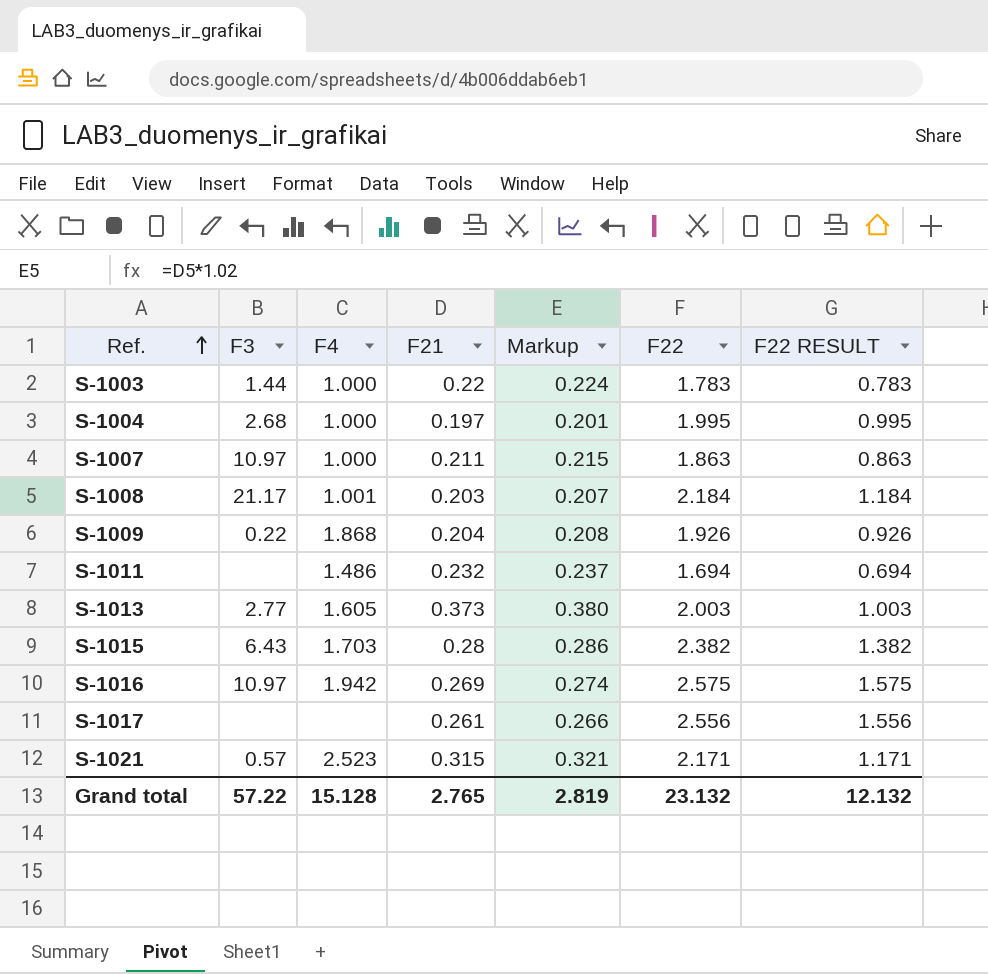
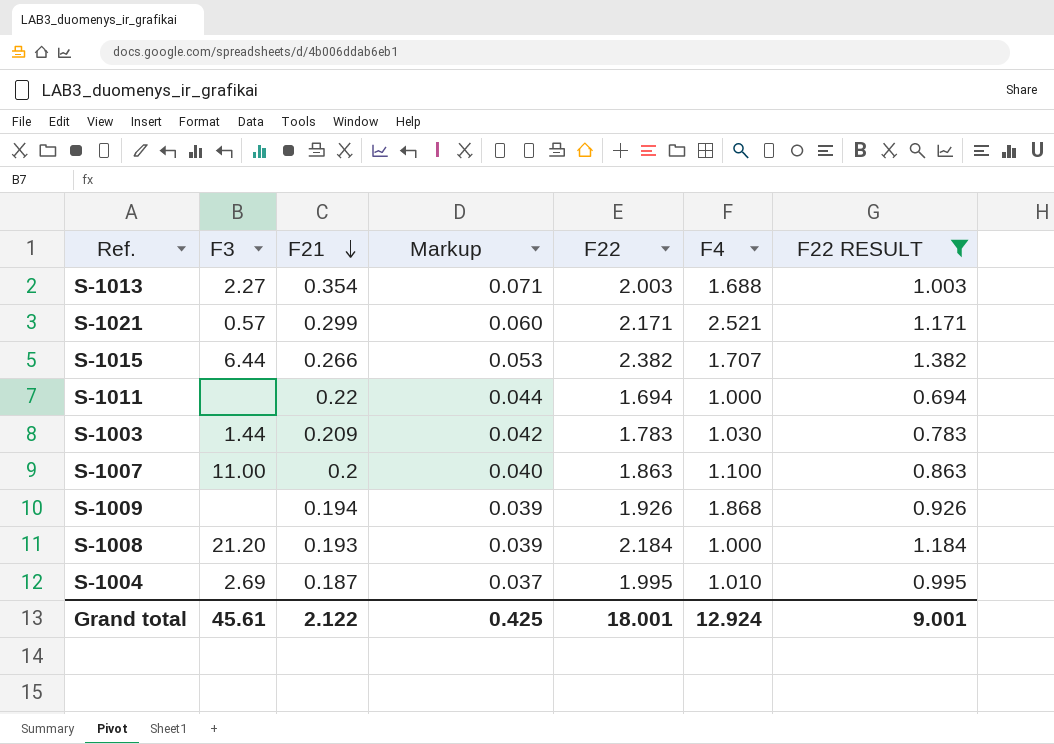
filter: none -> F22 RESULT <= 1.382
row order: Ref. ascending -> F21 descending
column Markup | formula: [F21] * 1.02 -> [F21] * 0.2
column F4 | position: 3 -> 6
S-1013 | F3: 2.77 -> 2.27
S-1013 | F21: 0.373 -> 0.354
S-1013 | F4: 1.605 -> 1.688
S-1021 | F21: 0.315 -> 0.299
S-1021 | F4: 2.523 -> 2.521
S-1015 | F3: 6.43 -> 6.44
S-1015 | F21: 0.28 -> 0.266
S-1015 | F4: 1.703 -> 1.707
S-1011 | F21: 0.232 -> 0.22
S-1011 | F4: 1.486 -> 1.000
S-1003 | F21: 0.22 -> 0.209
S-1003 | F4: 1.000 -> 1.030
S-1007 | F3: 10.97 -> 11.00
S-1007 | F21: 0.211 -> 0.2
S-1007 | F4: 1.000 -> 1.100
S-1009 | F3: 0.22 -> none
S-1009 | F21: 0.204 -> 0.194
S-1008 | F3: 21.17 -> 21.20
S-1008 | F21: 0.203 -> 0.193
S-1008 | F4: 1.001 -> 1.000
S-1004 | F3: 2.68 -> 2.69
S-1004 | F21: 0.197 -> 0.187
S-1004 | F4: 1.000 -> 1.010
Grand total | F3: 57.22 -> 45.61
Grand total | F21: 2.765 -> 2.122
Grand total | Markup: 2.819 -> 0.425
Grand total | F22: 23.132 -> 18.001
Grand total | F4: 15.128 -> 12.924
Grand total | F22 RESULT: 12.132 -> 9.001

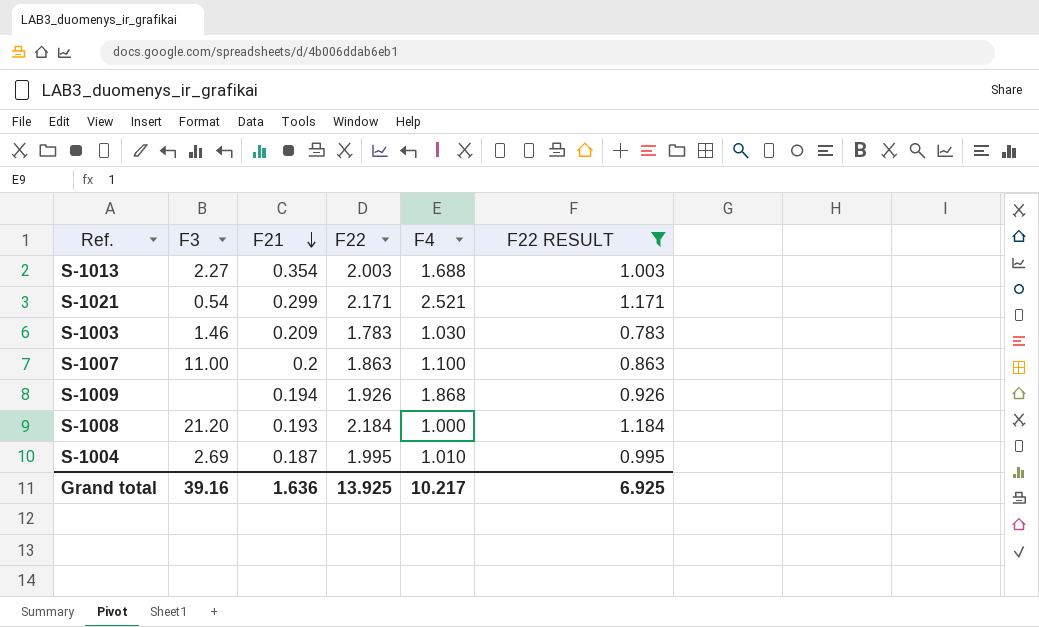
column Markup | formula: [F21] * 0.2 -> none
row S-1015: 6.44 | 0.266 | 0.053 | 2.382 | 1.707 | 1.382 -> none
row S-1011: none | 0.22 | 0.044 | 1.694 | 1.000 | 0.694 -> none
S-1021 | F3: 0.57 -> 0.54
S-1003 | F3: 1.44 -> 1.46
Grand total | F3: 45.61 -> 39.16
Grand total | F21: 2.122 -> 1.636
Grand total | F22: 18.001 -> 13.925
Grand total | F4: 12.924 -> 10.217
Grand total | F22 RESULT: 9.001 -> 6.925

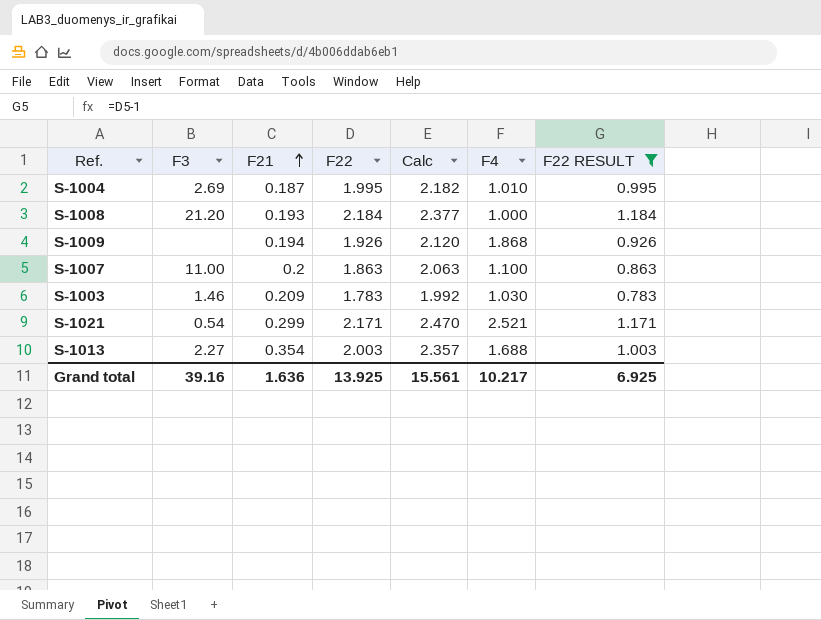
row order: F21 descending -> F21 ascending
column Calc | formula: none -> [F21] + [F22]

